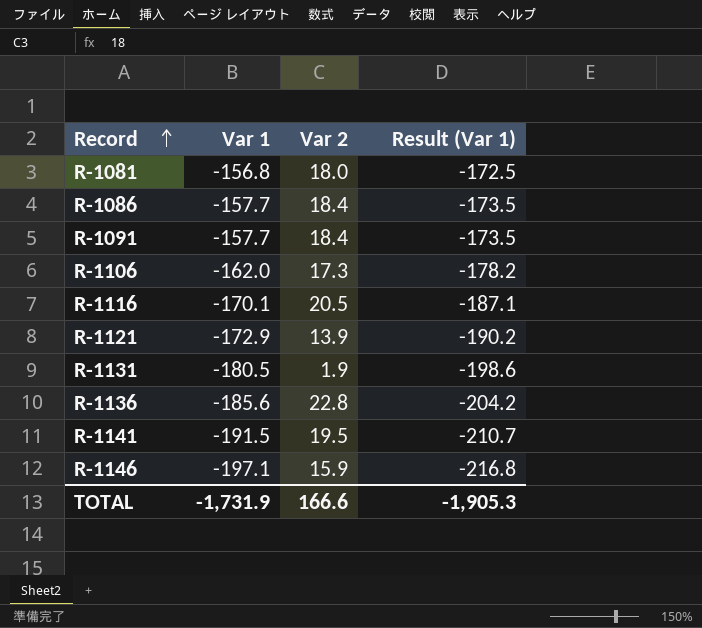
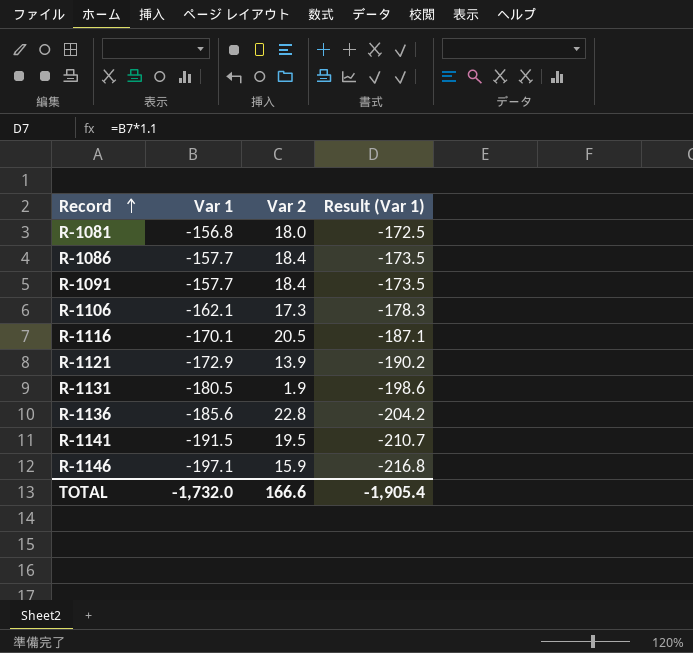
R-1106 | Var 1: -162.0 -> -162.1
R-1106 | Result (Var 1): -178.2 -> -178.3
TOTAL | Var 1: -1,731.9 -> -1,732.0
TOTAL | Result (Var 1): -1,905.3 -> -1,905.4

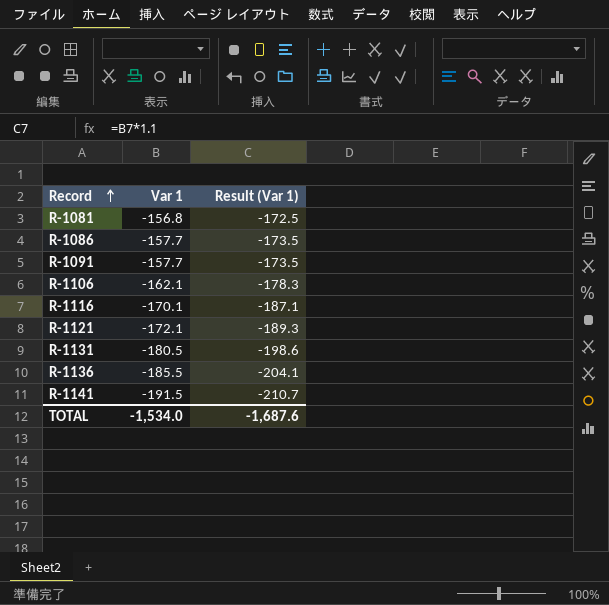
column Var 2 | position: 3 -> none
row R-1146: -197.1 | 15.9 | -216.8 -> none
R-1121 | Var 1: -172.9 -> -172.1
R-1121 | Result (Var 1): -190.2 -> -189.3
R-1136 | Var 1: -185.6 -> -185.5
R-1136 | Result (Var 1): -204.2 -> -204.1
TOTAL | Var 1: -1,732.0 -> -1,534.0
TOTAL | Result (Var 1): -1,905.4 -> -1,687.6

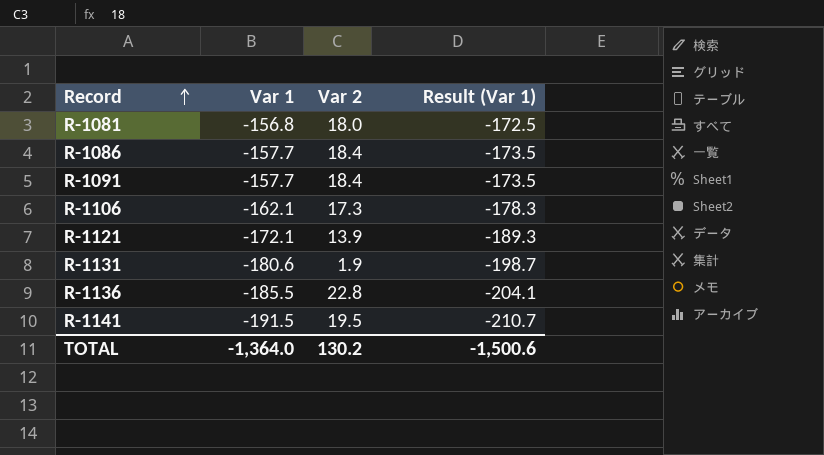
column Var 2 | position: none -> 3
row R-1116: -170.1 | -187.1 -> none
R-1131 | Var 1: -180.5 -> -180.6
R-1131 | Result (Var 1): -198.6 -> -198.7
TOTAL | Var 1: -1,534.0 -> -1,364.0
TOTAL | Result (Var 1): -1,687.6 -> -1,500.6

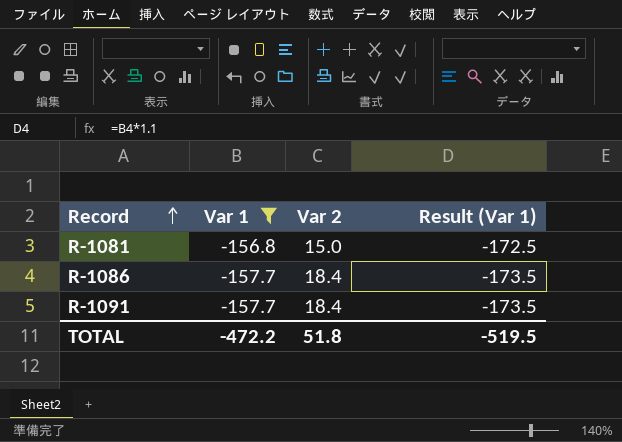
filter: none -> Var 1 >= -157.7
R-1081 | Var 2: 18.0 -> 15.0
TOTAL | Var 1: -1,364.0 -> -472.2
TOTAL | Var 2: 130.2 -> 51.8
TOTAL | Result (Var 1): -1,500.6 -> -519.5

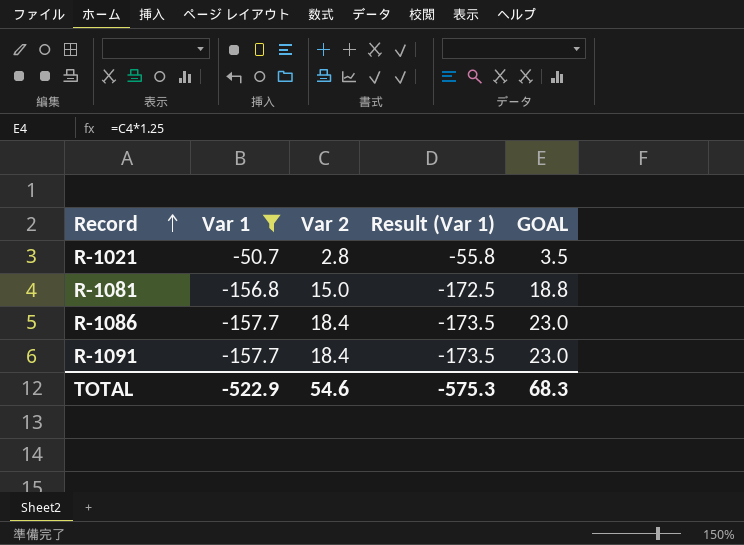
column GOAL | formula: none -> [Var 2] * 1.25
row R-1021: none -> -50.7 | 2.8 | -55.8 | 3.5
TOTAL | Var 1: -472.2 -> -522.9
TOTAL | Var 2: 51.8 -> 54.6
TOTAL | Result (Var 1): -519.5 -> -575.3

